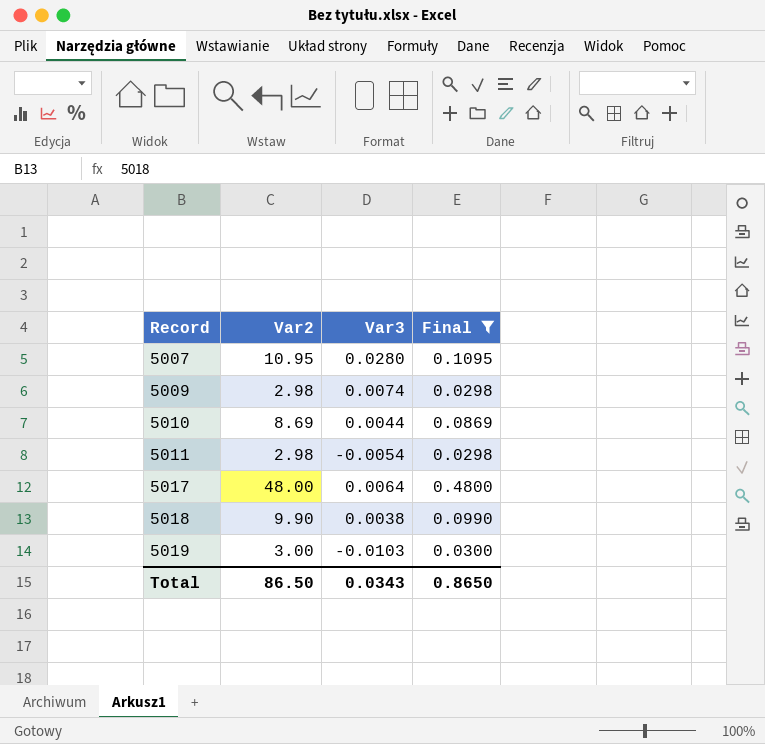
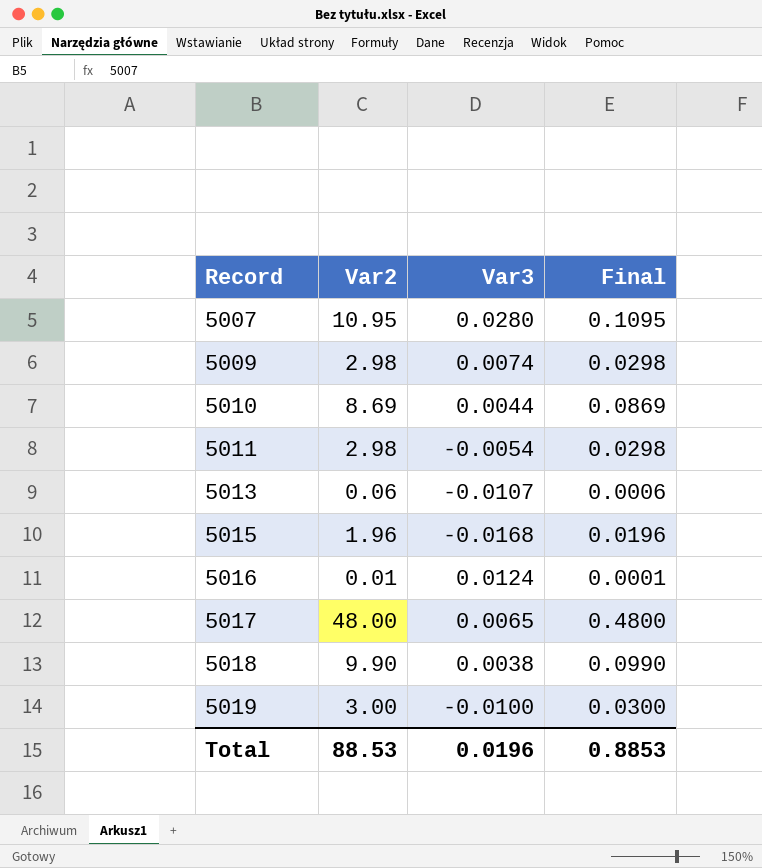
filter: Final >= 0.0298 -> none
5017 | Var3: 0.0064 -> 0.0065
5019 | Var3: -0.0103 -> -0.0100
Total | Var2: 86.50 -> 88.53
Total | Var3: 0.0343 -> 0.0196
Total | Final: 0.8650 -> 0.8853

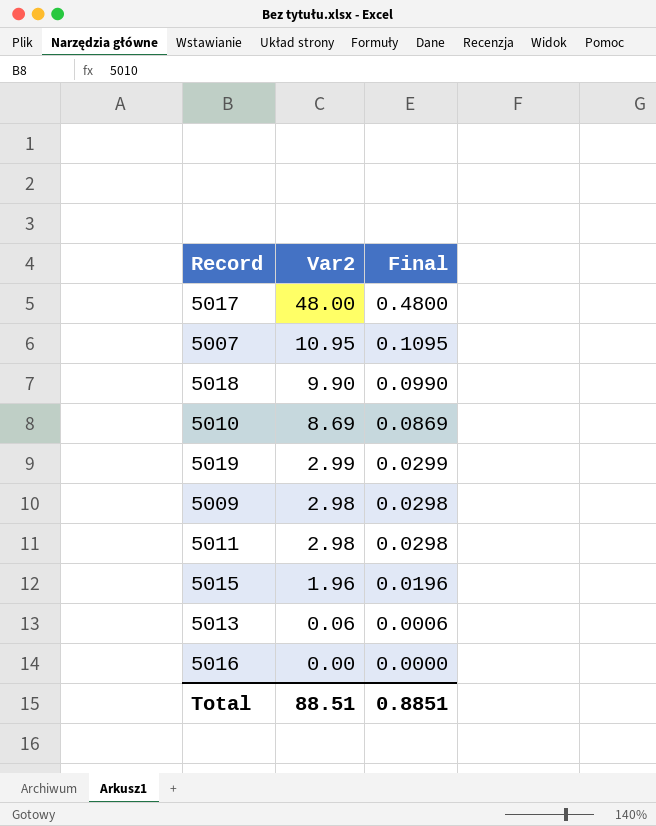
row order: Record ascending -> Var2 descending
column Var3 | position: 3 -> none
5019 | Var2: 3.00 -> 2.99
5019 | Final: 0.0300 -> 0.0299
5016 | Var2: 0.01 -> 0.00
5016 | Final: 0.0001 -> 0.0000
Total | Var2: 88.53 -> 88.51
Total | Final: 0.8853 -> 0.8851

